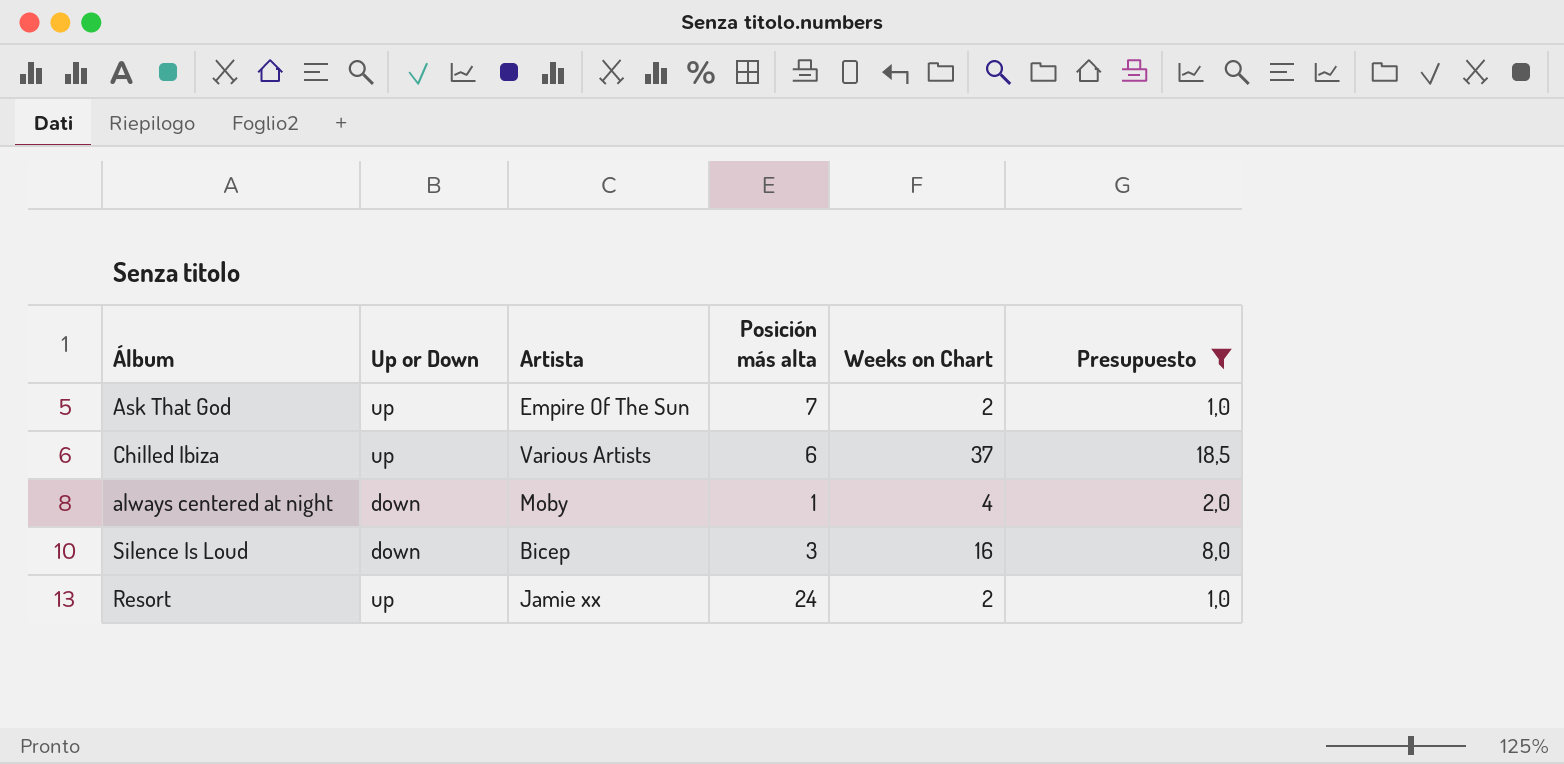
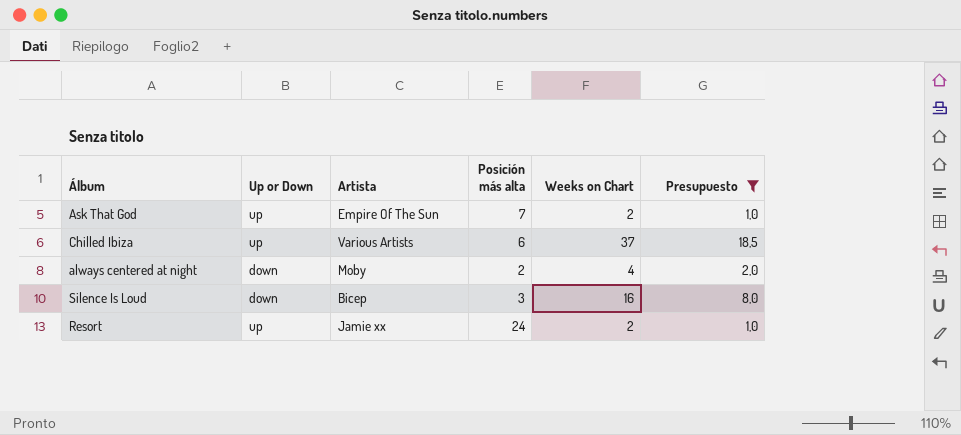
always centered at night | Posición más alta: 1 -> 2

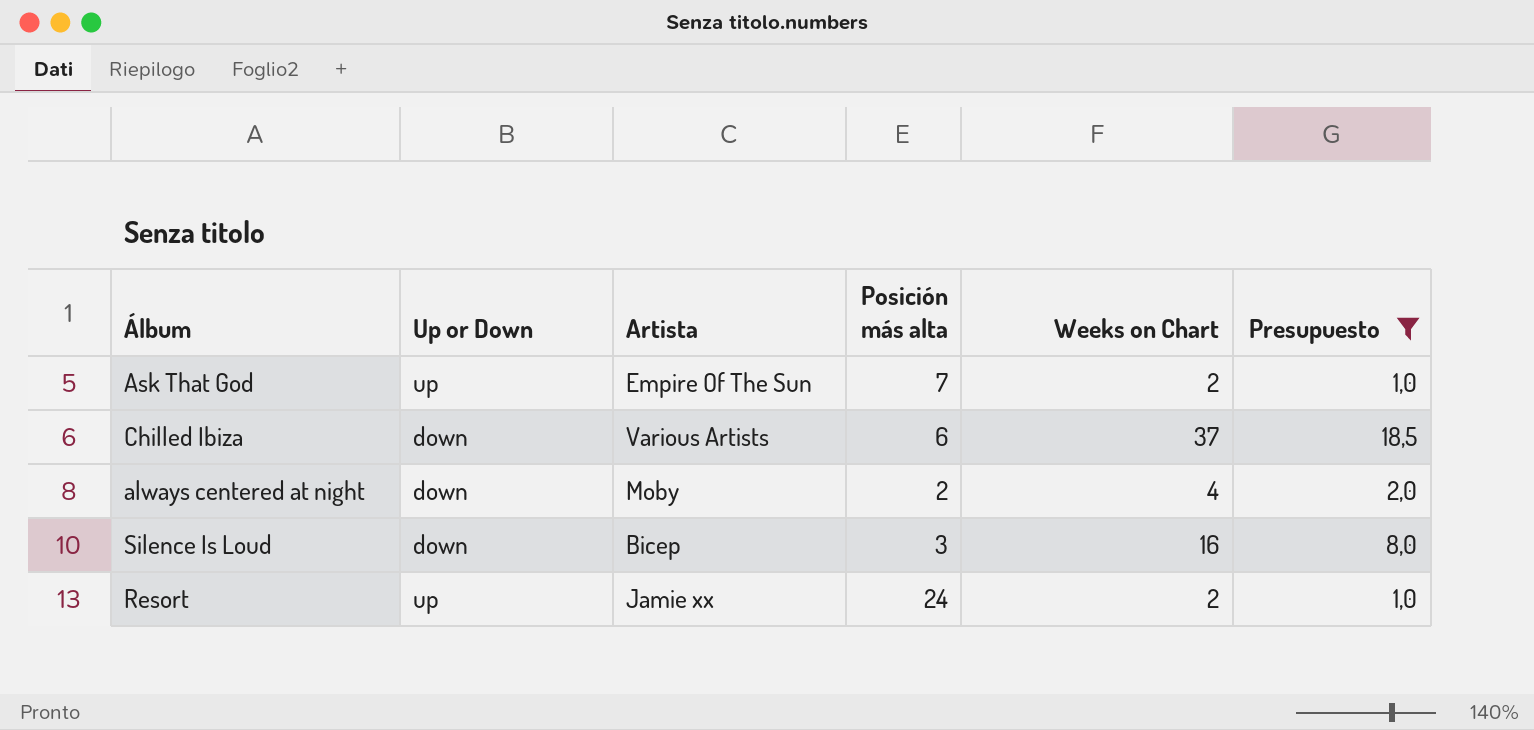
Chilled Ibiza | Up or Down: up -> down

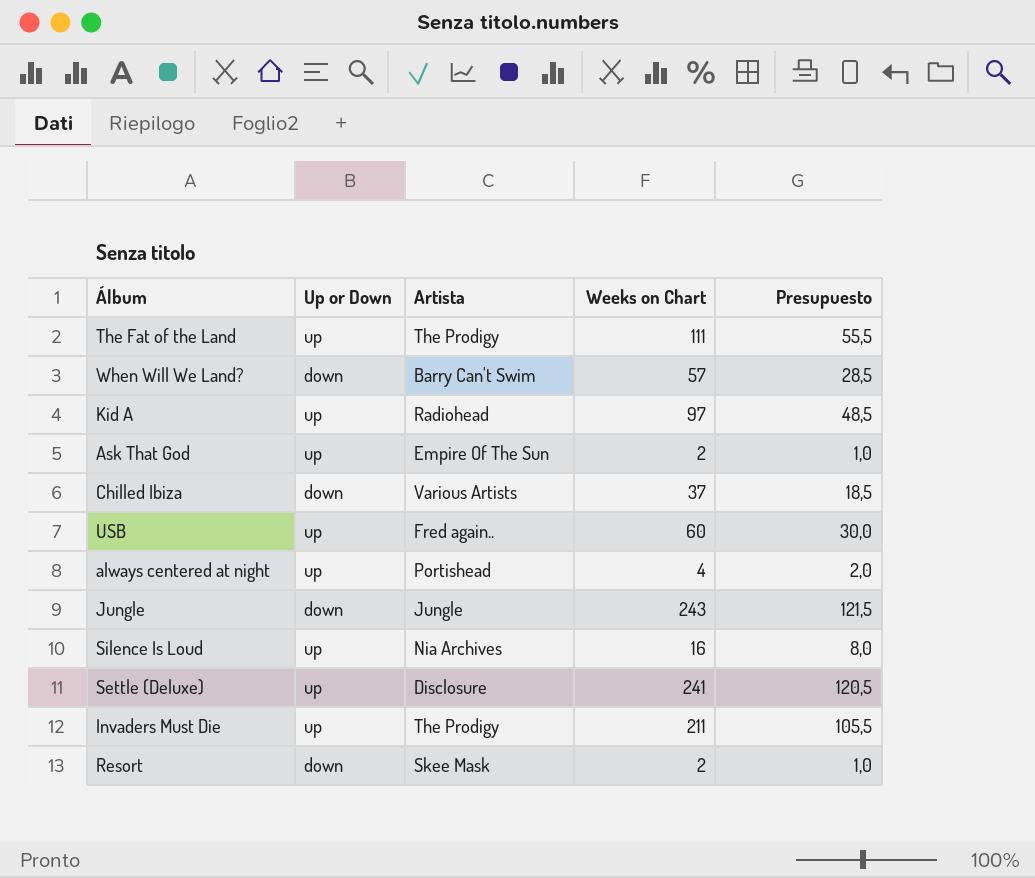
filter: Presupuesto <= 18,5 -> none
column Posición más alta | position: 4 -> none
always centered at night | Up or Down: down -> up
always centered at night | Artista: Moby -> Portishead
Silence Is Loud | Up or Down: down -> up
Silence Is Loud | Artista: Bicep -> Nia Archives
Resort | Up or Down: up -> down
Resort | Artista: Jamie xx -> Skee Mask

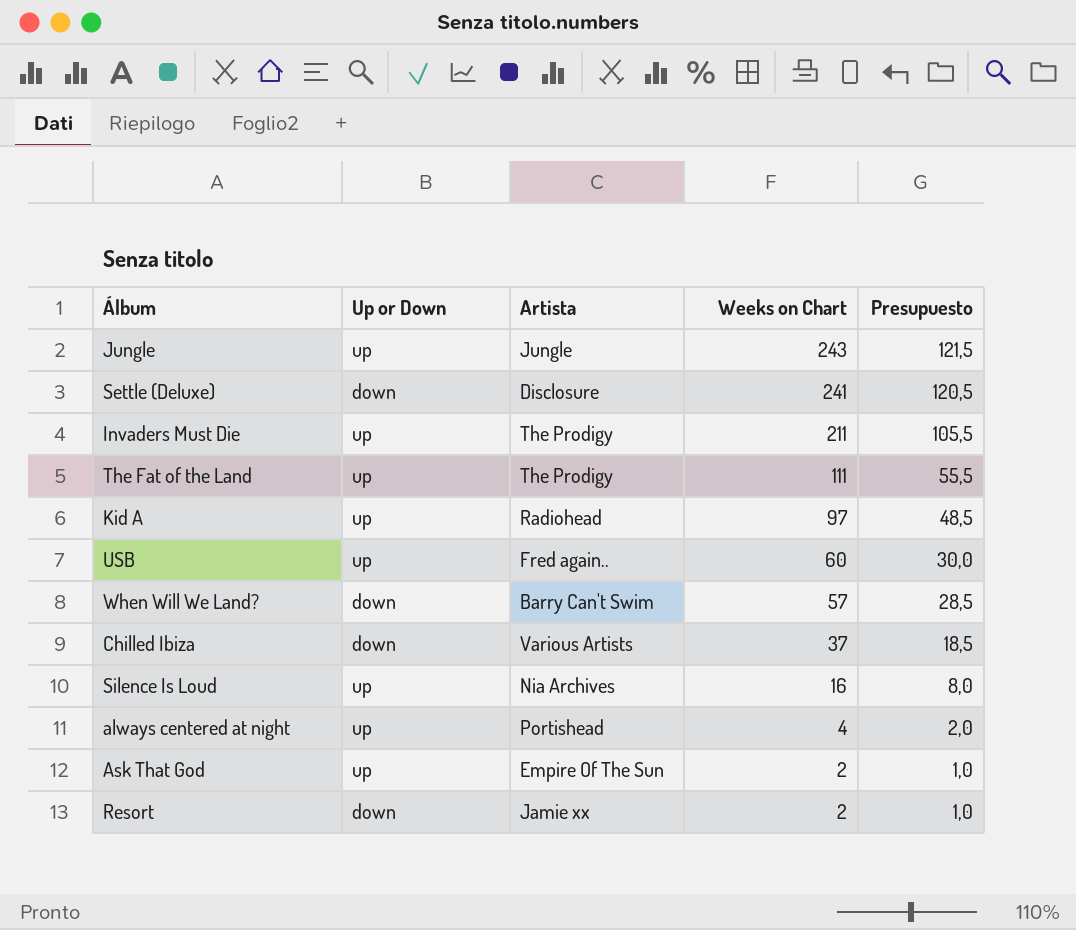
row order: none -> Weeks on Chart descending
Jungle | Up or Down: down -> up
Settle (Deluxe) | Up or Down: up -> down
Resort | Artista: Skee Mask -> Jamie xx

